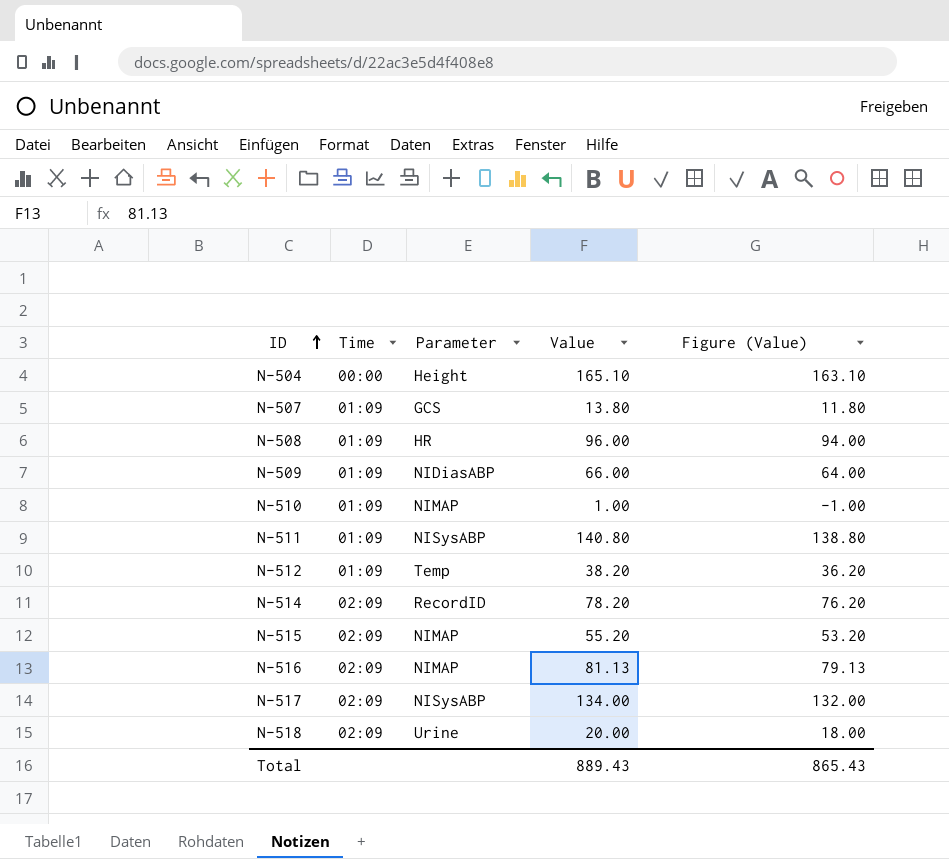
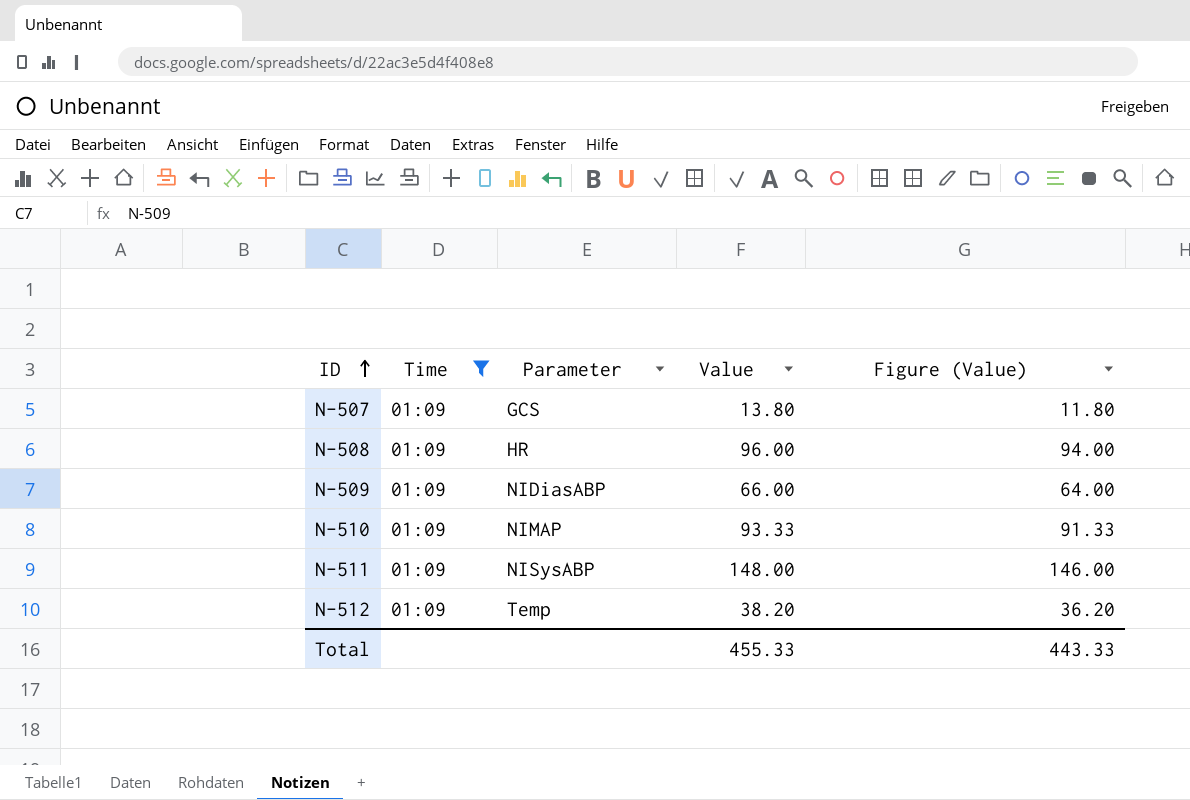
filter: none -> Time = 01:09
N-510 | Value: 1.00 -> 93.33
N-510 | Figure (Value): -1.00 -> 91.33
N-511 | Value: 140.80 -> 148.00
N-511 | Figure (Value): 138.80 -> 146.00
Total | Value: 889.43 -> 455.33
Total | Figure (Value): 865.43 -> 443.33

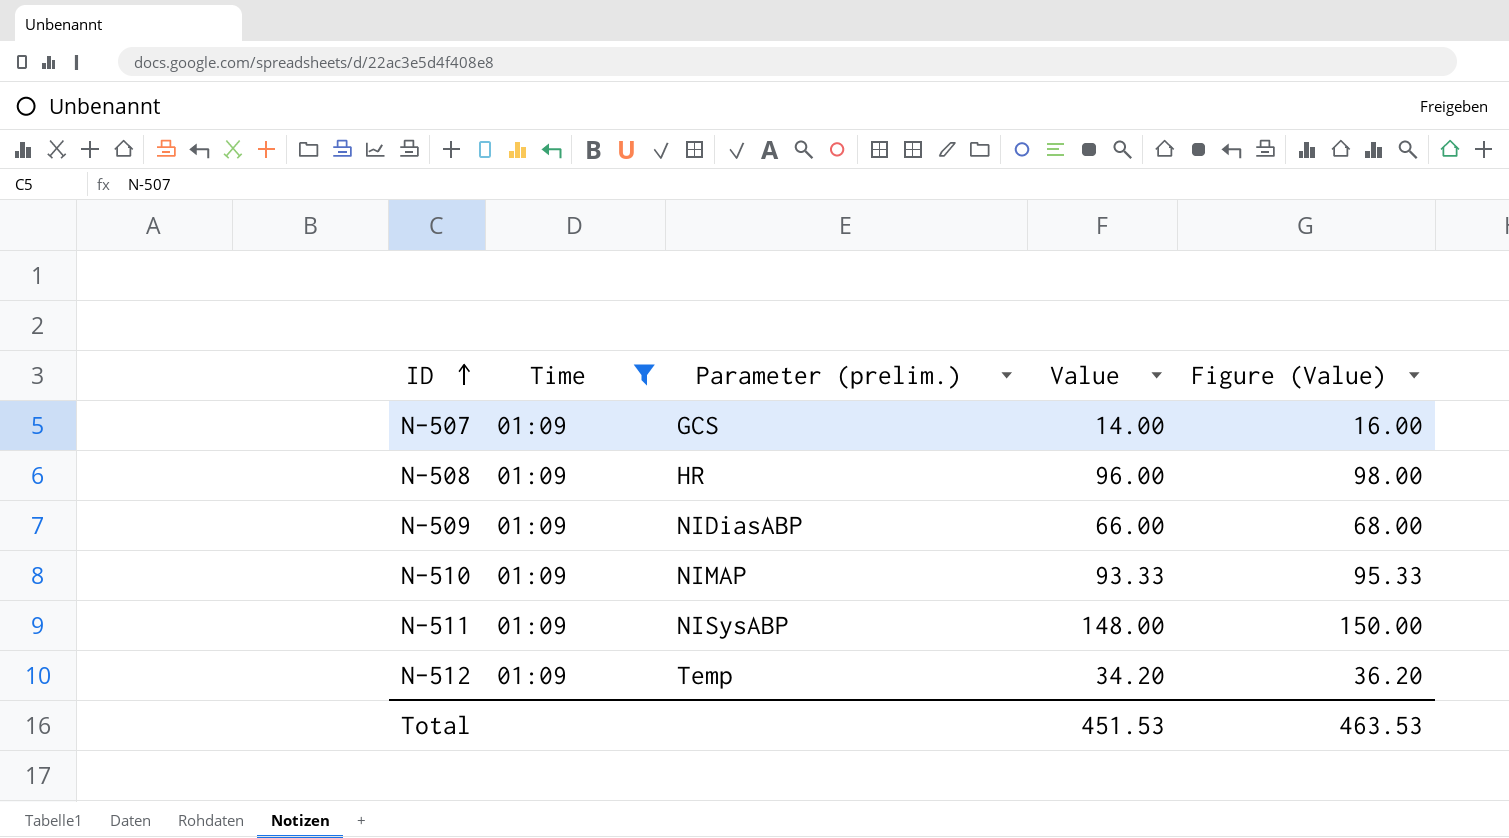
column name: Parameter -> Parameter (prelim.)
column Figure (Value) | formula: [Value] - 2 -> [Value] + 2
N-507 | Value: 13.80 -> 14.00
N-512 | Value: 38.20 -> 34.20
Total | Value: 455.33 -> 451.53
Total | Figure (Value): 443.33 -> 463.53

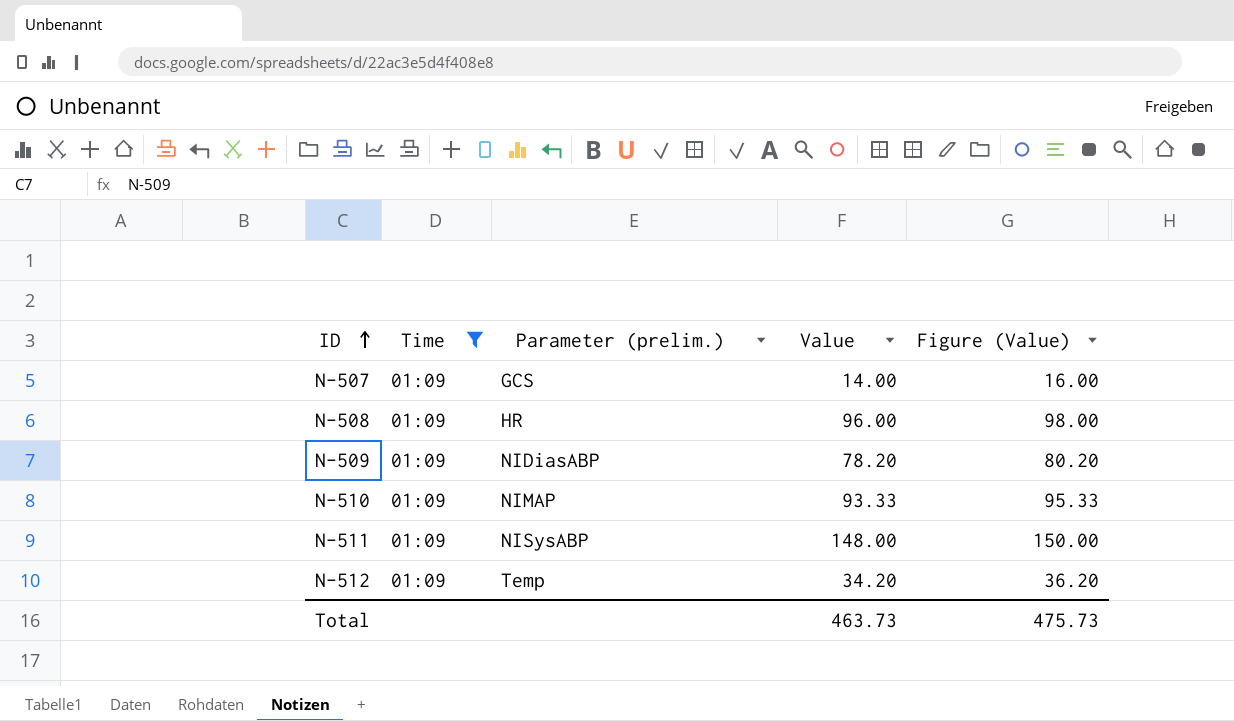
N-509 | Value: 66.00 -> 78.20
N-509 | Figure (Value): 68.00 -> 80.20
Total | Value: 451.53 -> 463.73
Total | Figure (Value): 463.53 -> 475.73

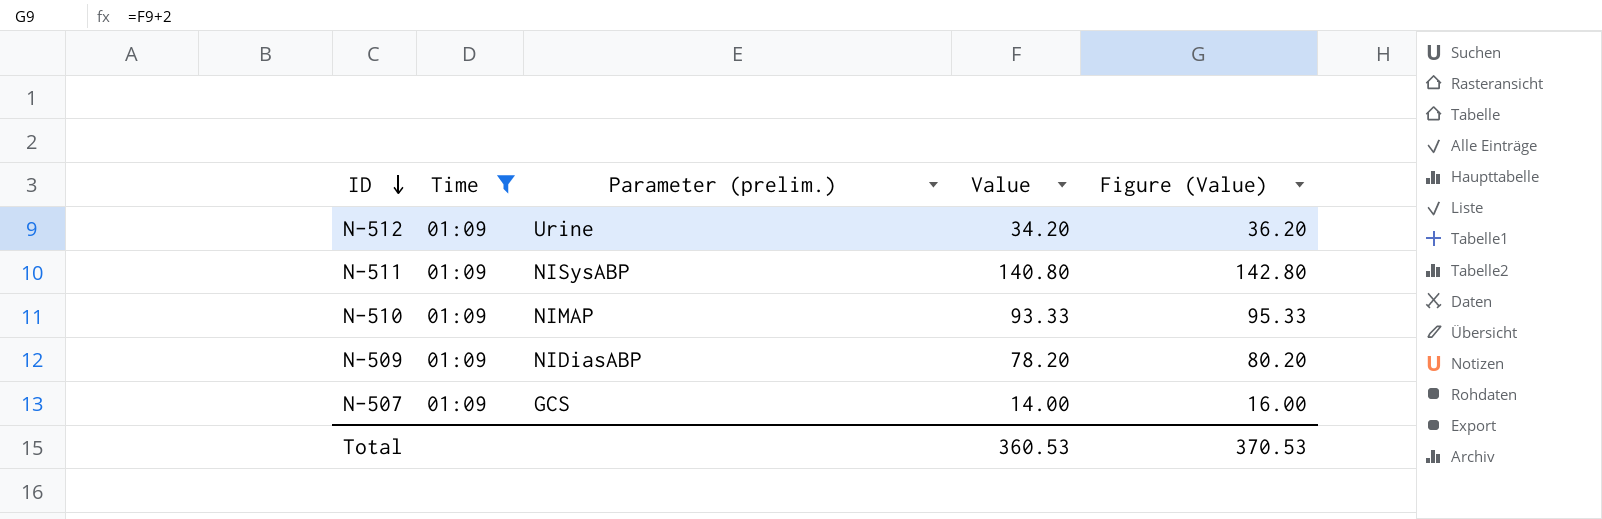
row order: ID ascending -> ID descending
row N-508: 01:09 | HR | 96.00 | 98.00 -> none
N-512 | Parameter (prelim.): Temp -> Urine
N-511 | Value: 148.00 -> 140.80
N-511 | Figure (Value): 150.00 -> 142.80
Total | Value: 463.73 -> 360.53
Total | Figure (Value): 475.73 -> 370.53

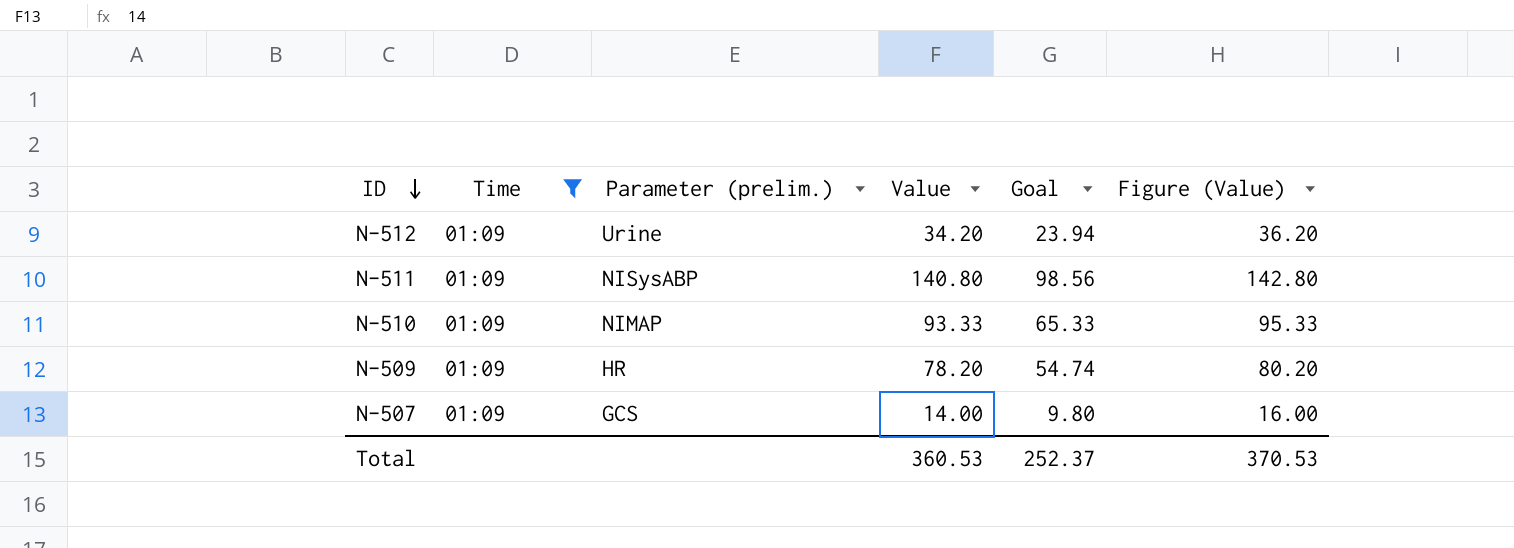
column Goal | formula: none -> [Value] * 0.7
N-509 | Parameter (prelim.): NIDiasABP -> HR

